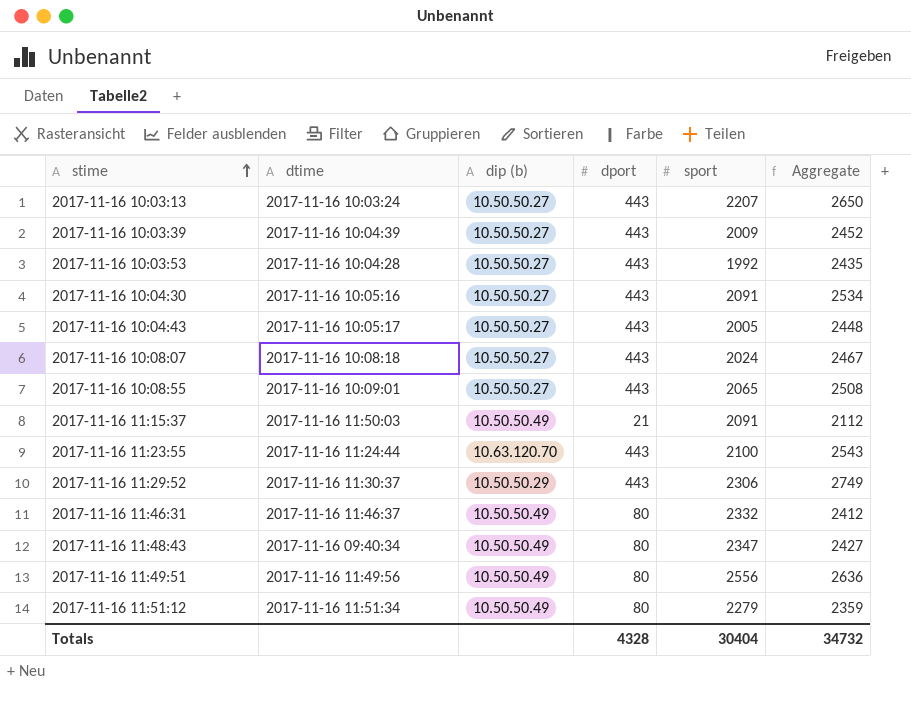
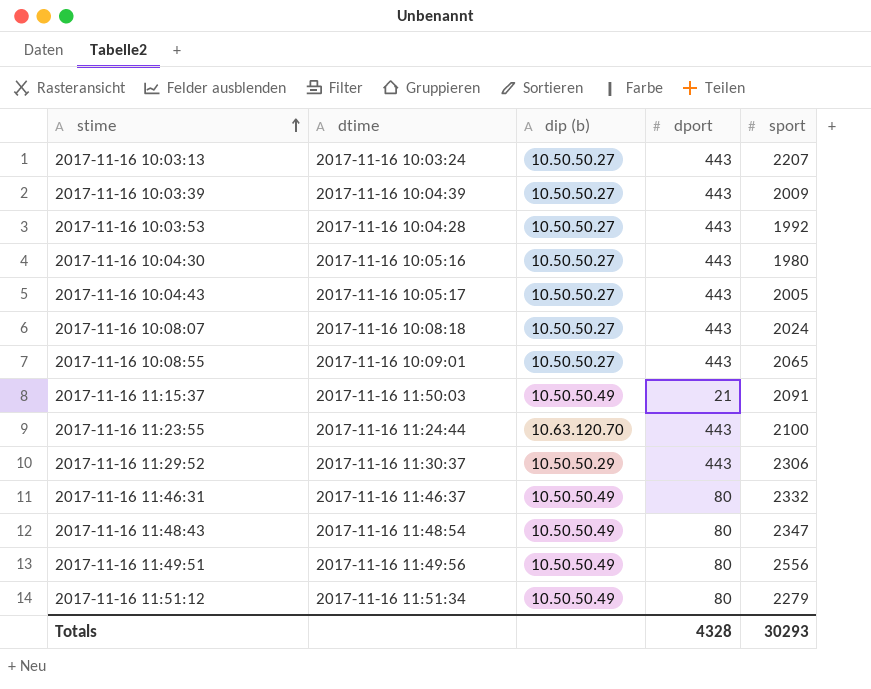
column Aggregate | formula: [dport] + [sport] -> none
2017-11-16 10:04:30 | sport: 2091 -> 1980
2017-11-16 11:48:43 | dtime: 2017-11-16 09:40:34 -> 2017-11-16 11:48:54
Totals | sport: 30404 -> 30293

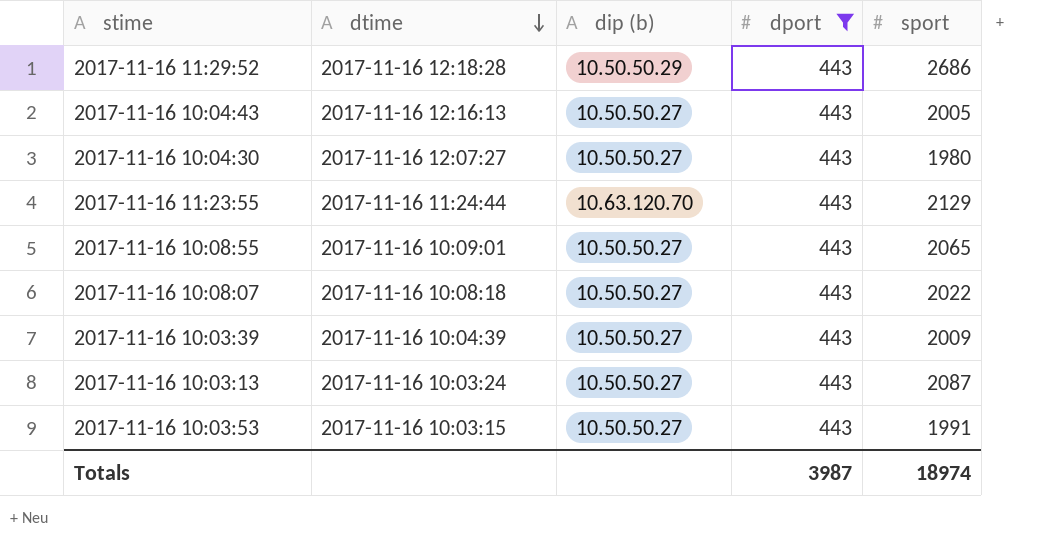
filter: none -> dport = 443
row order: stime ascending -> dtime descending
2017-11-16 11:29:52 | dtime: 2017-11-16 11:30:37 -> 2017-11-16 12:18:28
2017-11-16 11:29:52 | sport: 2306 -> 2686
2017-11-16 10:04:43 | dtime: 2017-11-16 10:05:17 -> 2017-11-16 12:16:13
2017-11-16 10:04:30 | dtime: 2017-11-16 10:05:16 -> 2017-11-16 12:07:27
2017-11-16 11:23:55 | sport: 2100 -> 2129
2017-11-16 10:08:07 | sport: 2024 -> 2022
2017-11-16 10:03:13 | sport: 2207 -> 2087
2017-11-16 10:03:53 | dtime: 2017-11-16 10:04:28 -> 2017-11-16 10:03:15
2017-11-16 10:03:53 | sport: 1992 -> 1991
Totals | dport: 4328 -> 3987
Totals | sport: 30293 -> 18974

